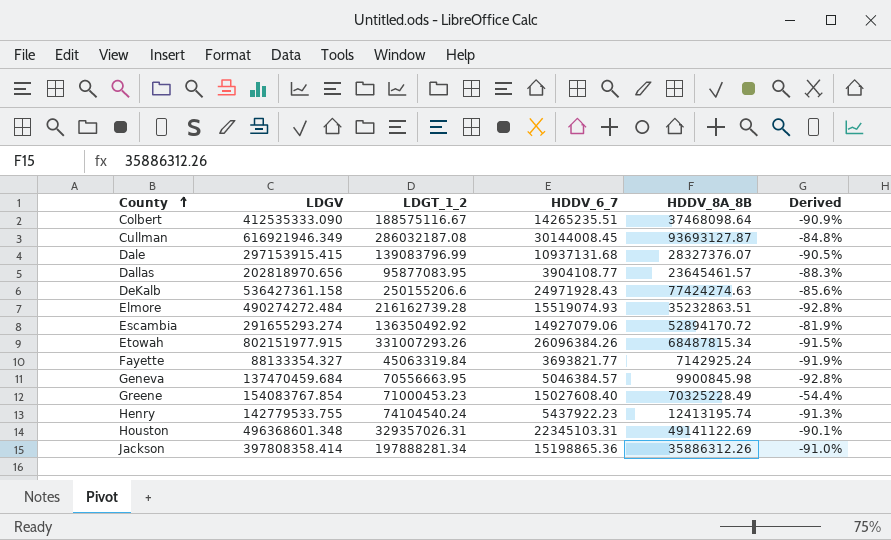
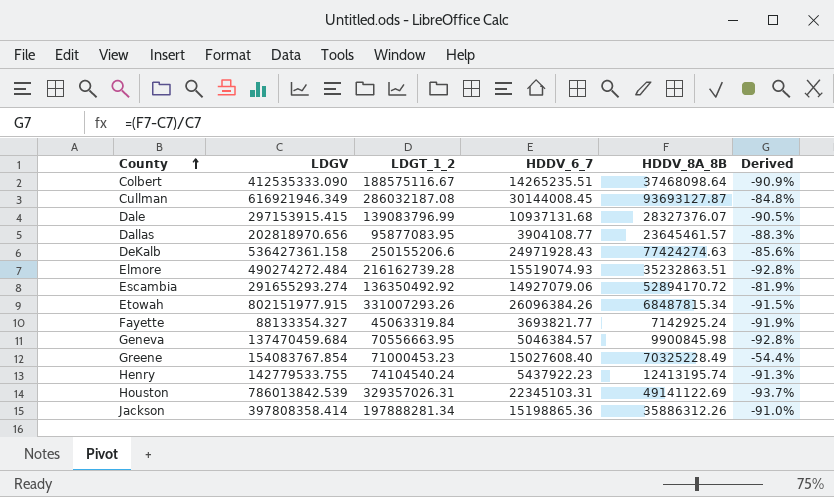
Houston | LDGV: 496368601.348 -> 786013842.539
Houston | Derived: -90.1% -> -93.7%

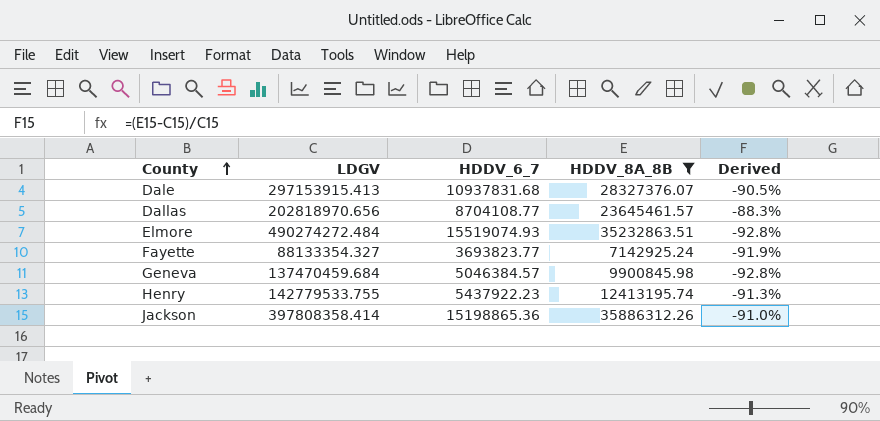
filter: none -> HDDV_8A_8B <= 35886312.26
column LDGT_1_2 | position: 3 -> none
Dale | LDGV: 297153915.415 -> 297153915.413
Dale | HDDV_6_7: 10937131.68 -> 10937831.68
Dallas | HDDV_6_7: 3904108.77 -> 8704108.77
Fayette | HDDV_6_7: 3693821.77 -> 3693823.77

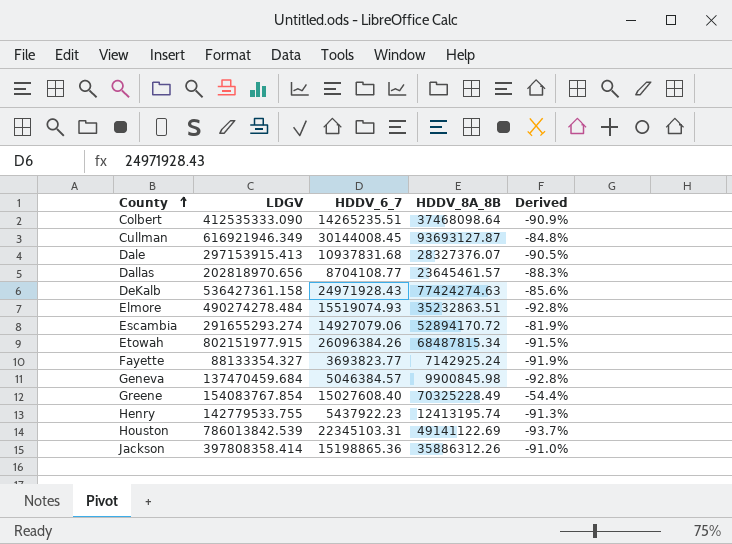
filter: HDDV_8A_8B <= 35886312.26 -> none
Elmore | LDGV: 490274272.484 -> 490274278.484

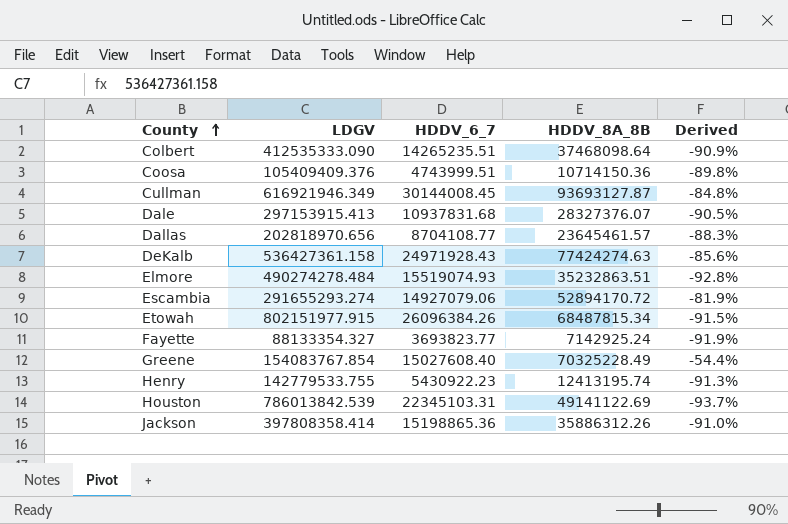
row Geneva: 137470459.684 | 5046384.57 | 9900845.98 | -92.8% -> none
row Coosa: none -> 105409409.376 | 4743999.51 | 10714150.36 | -89.8%
Henry | HDDV_6_7: 5437922.23 -> 5430922.23

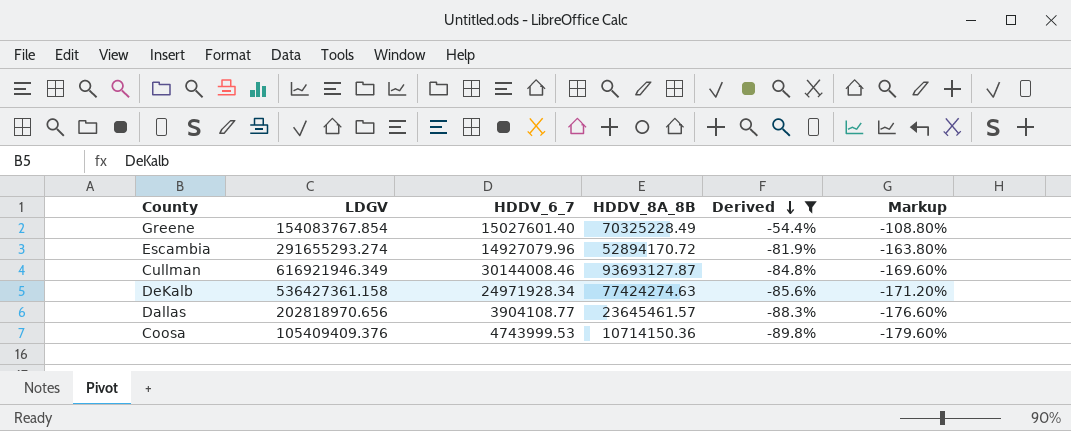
filter: none -> Derived >= -89.8%
row order: County ascending -> Derived descending
column Markup | formula: none -> [Derived] * 2
Greene | HDDV_6_7: 15027608.40 -> 15027601.40
Escambia | HDDV_6_7: 14927079.06 -> 14927079.96
Cullman | HDDV_6_7: 30144008.45 -> 30144008.46
DeKalb | HDDV_6_7: 24971928.43 -> 24971928.34
Dallas | HDDV_6_7: 8704108.77 -> 3904108.77
Coosa | HDDV_6_7: 4743999.51 -> 4743999.53

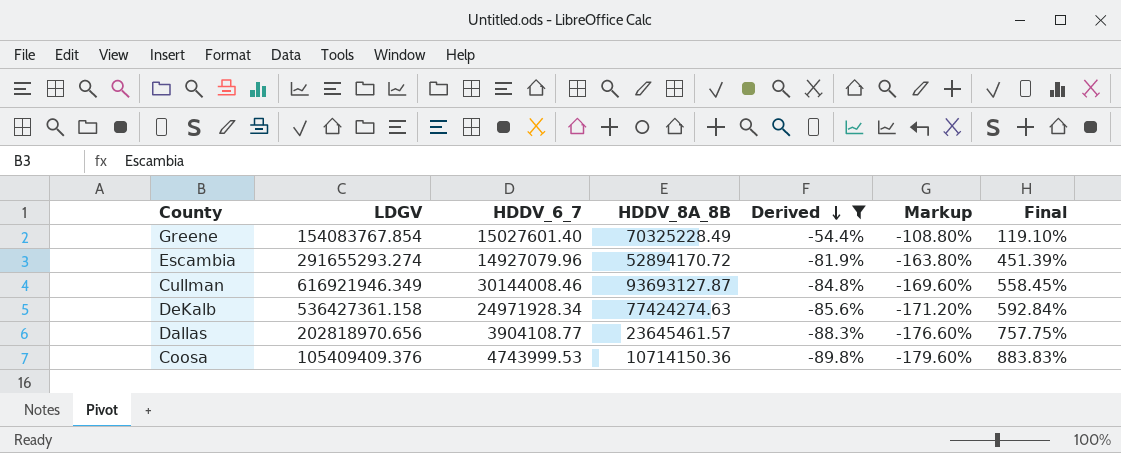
column Final | formula: none -> ([LDGV] - [HDDV_8A_8B]) / [HDDV_8A_8B]

